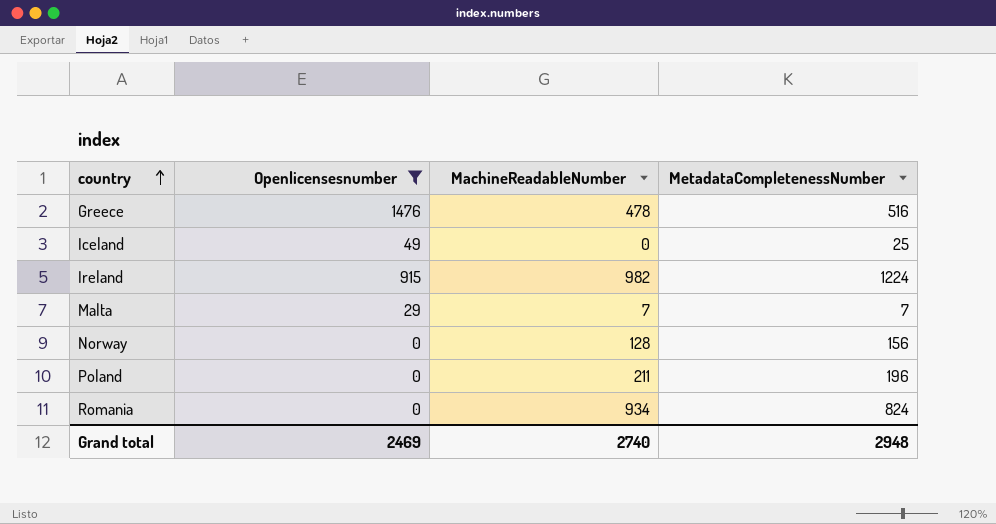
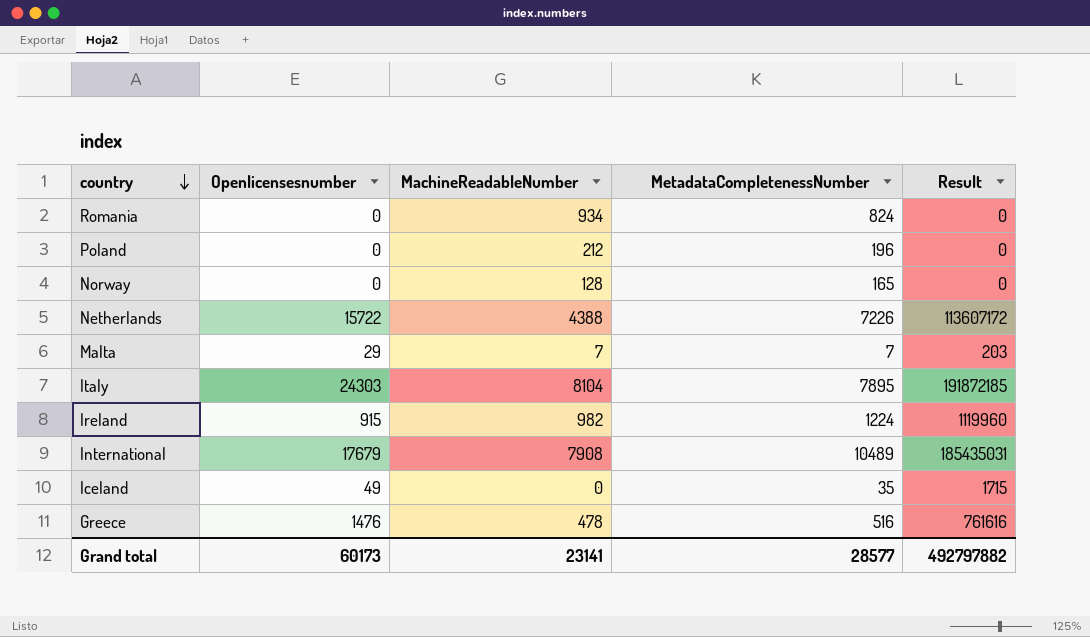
filter: Openlicensesnumber <= 1476 -> none
row order: country ascending -> country descending
column Result | formula: none -> [Openlicensesnumber] * [MetadataCompletenessNumber]
Poland | MachineReadableNumber: 211 -> 212
Norway | MetadataCompletenessNumber: 156 -> 165
Iceland | MetadataCompletenessNumber: 25 -> 35
Grand total | Openlicensesnumber: 2469 -> 60173
Grand total | MachineReadableNumber: 2740 -> 23141
Grand total | MetadataCompletenessNumber: 2948 -> 28577

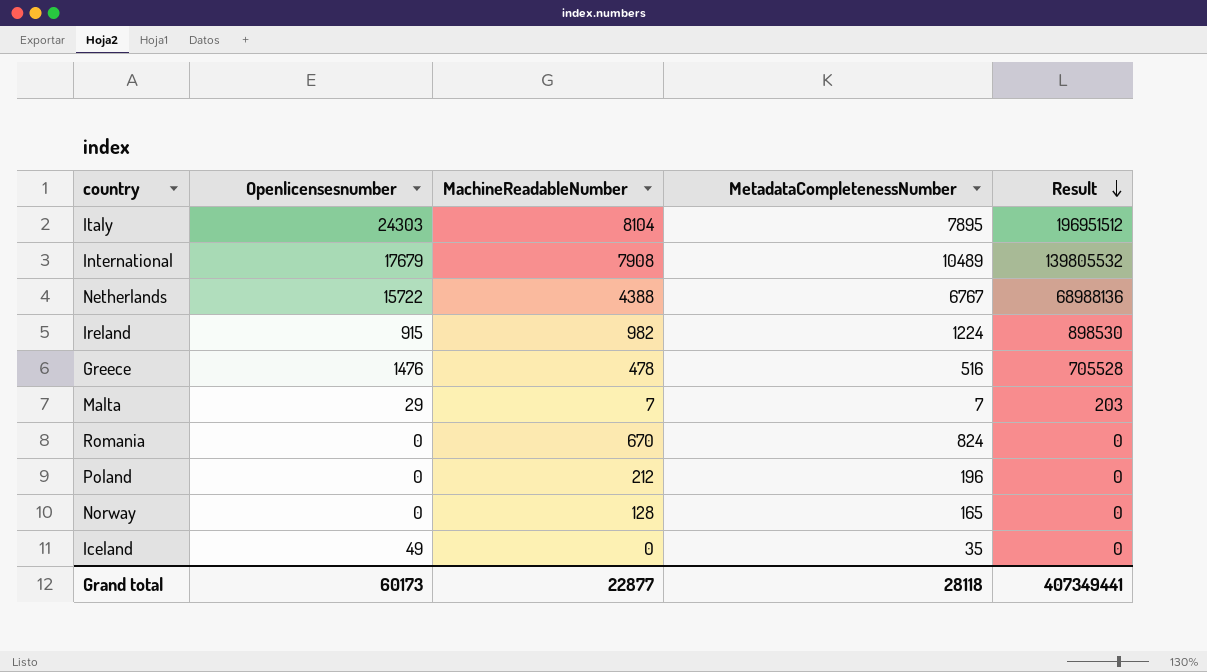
row order: country descending -> Result descending
column Result | formula: [Openlicensesnumber] * [MetadataCompletenessNumber] -> [Openlicensesnumber] * [MachineReadableNumber]
Netherlands | MetadataCompletenessNumber: 7226 -> 6767
Romania | MachineReadableNumber: 934 -> 670
Grand total | MachineReadableNumber: 23141 -> 22877
Grand total | MetadataCompletenessNumber: 28577 -> 28118
Grand total | Result: 492797882 -> 407349441

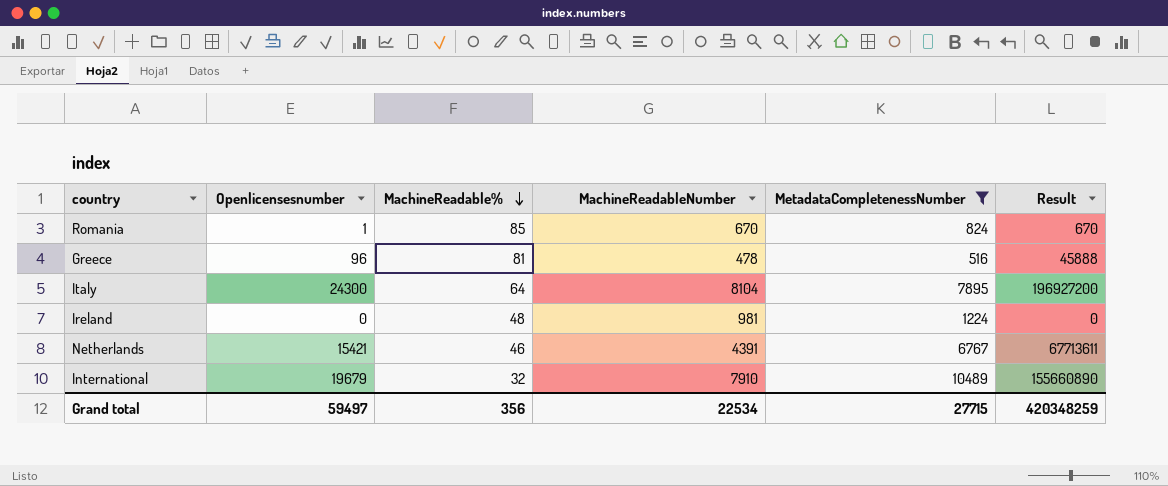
filter: none -> MetadataCompletenessNumber >= 516
row order: Result descending -> MachineReadable% descending
column MachineReadable% | position: none -> 3
Romania | Openlicensesnumber: 0 -> 1
Romania | Result: 0 -> 670
Greece | Openlicensesnumber: 1476 -> 96
Greece | Result: 705528 -> 45888
Italy | Openlicensesnumber: 24303 -> 24300
Italy | Result: 196951512 -> 196927200
Ireland | Openlicensesnumber: 915 -> 0
Ireland | MachineReadableNumber: 982 -> 981
Ireland | Result: 898530 -> 0
Netherlands | Openlicensesnumber: 15722 -> 15421
Netherlands | MachineReadableNumber: 4388 -> 4391
Netherlands | Result: 68988136 -> 67713611
International | Openlicensesnumber: 17679 -> 19679
International | MachineReadableNumber: 7908 -> 7910
International | Result: 139805532 -> 155660890
Grand total | Openlicensesnumber: 60173 -> 59497
Grand total | MachineReadableNumber: 22877 -> 22534
Grand total | MetadataCompletenessNumber: 28118 -> 27715
Grand total | Result: 407349441 -> 420348259

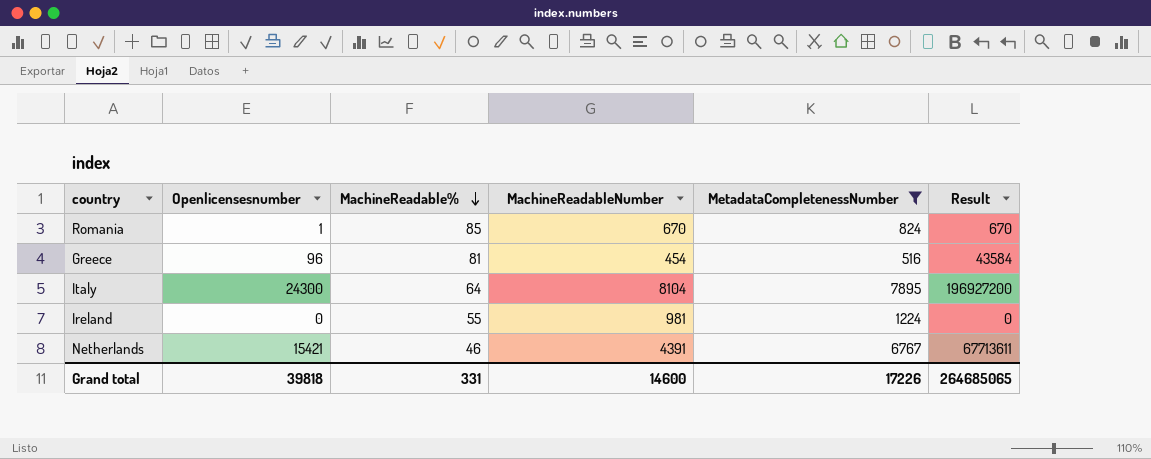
row International: 19679 | 32 | 7910 | 10489 | 155660890 -> none
Greece | MachineReadableNumber: 478 -> 454
Greece | Result: 45888 -> 43584
Ireland | MachineReadable%: 48 -> 55
Grand total | Openlicensesnumber: 59497 -> 39818
Grand total | MachineReadable%: 356 -> 331
Grand total | MachineReadableNumber: 22534 -> 14600
Grand total | MetadataCompletenessNumber: 27715 -> 17226
Grand total | Result: 420348259 -> 264685065

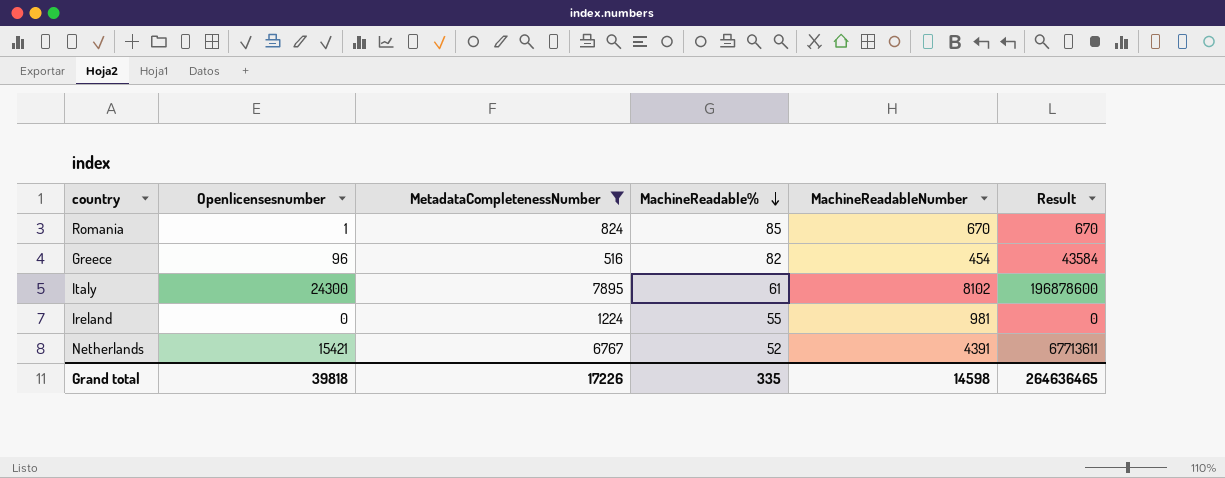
column MetadataCompletenessNumber | position: 5 -> 3
Greece | MachineReadable%: 81 -> 82
Italy | MachineReadable%: 64 -> 61
Italy | MachineReadableNumber: 8104 -> 8102
Italy | Result: 196927200 -> 196878600
Netherlands | MachineReadable%: 46 -> 52
Grand total | MachineReadable%: 331 -> 335
Grand total | MachineReadableNumber: 14600 -> 14598
Grand total | Result: 264685065 -> 264636465

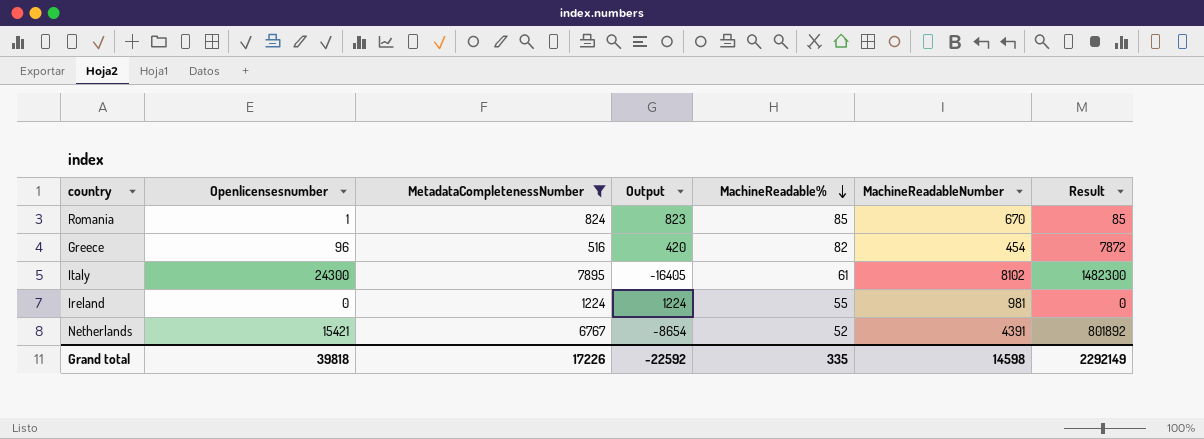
column Output | formula: none -> [MetadataCompletenessNumber] - [Openlicensesnumber]
column Result | formula: [Openlicensesnumber] * [MachineReadableNumber] -> [Openlicensesnumber] * [MachineReadable%]
Grand total | Result: 264636465 -> 2292149

